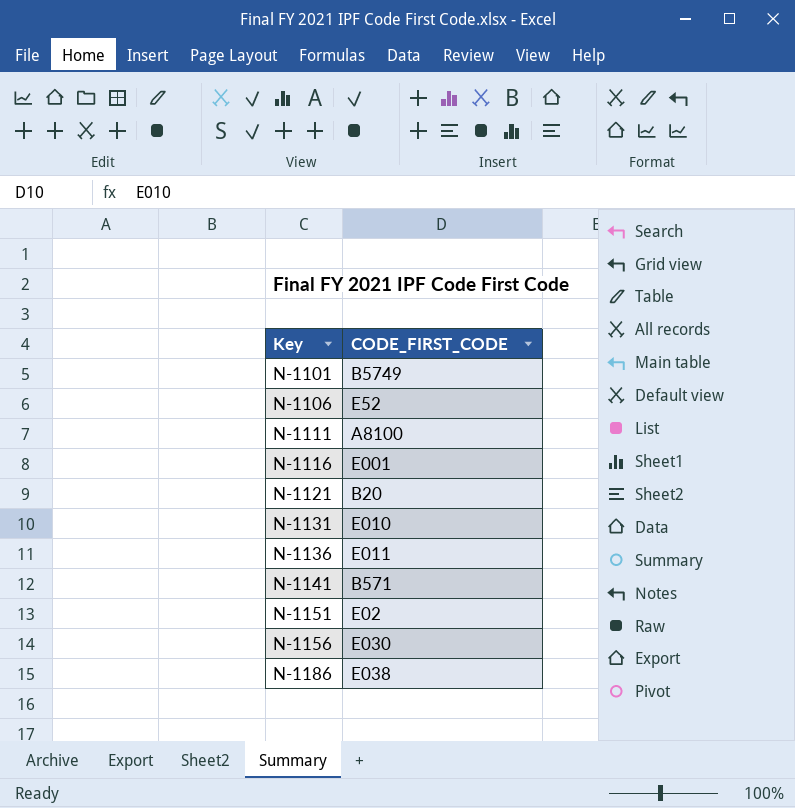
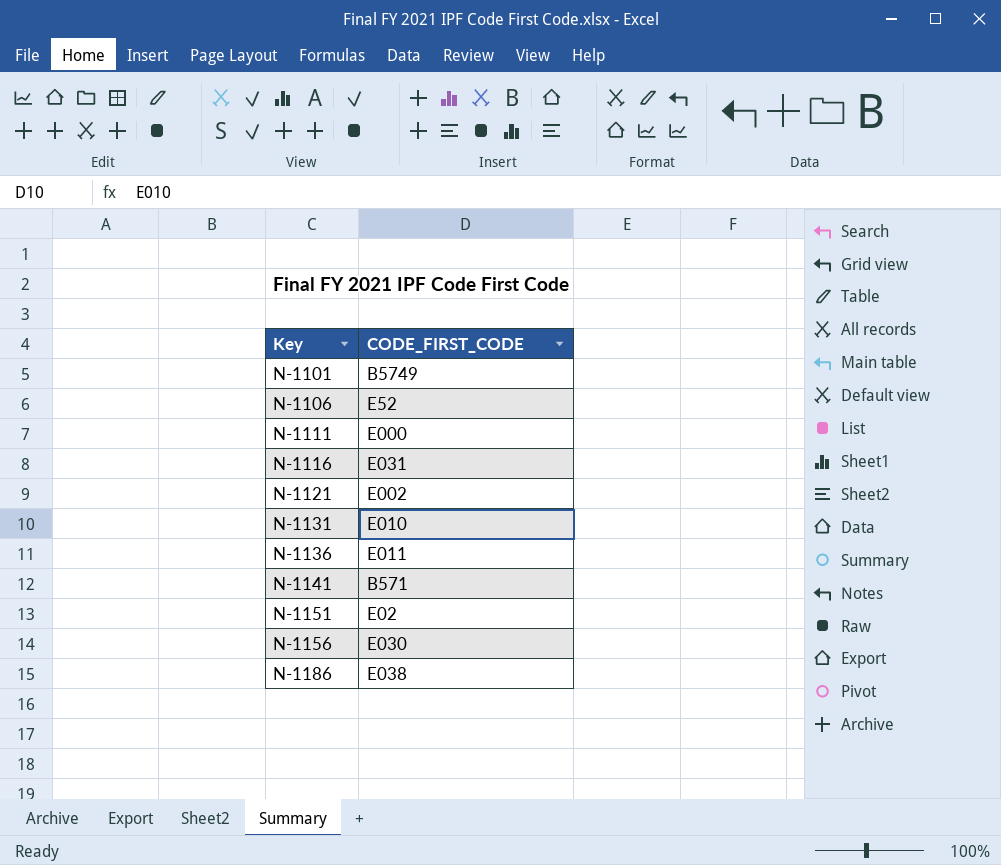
N-1111 | CODE_FIRST_CODE: A8100 -> E000
N-1116 | CODE_FIRST_CODE: E001 -> E031
N-1121 | CODE_FIRST_CODE: B20 -> E002

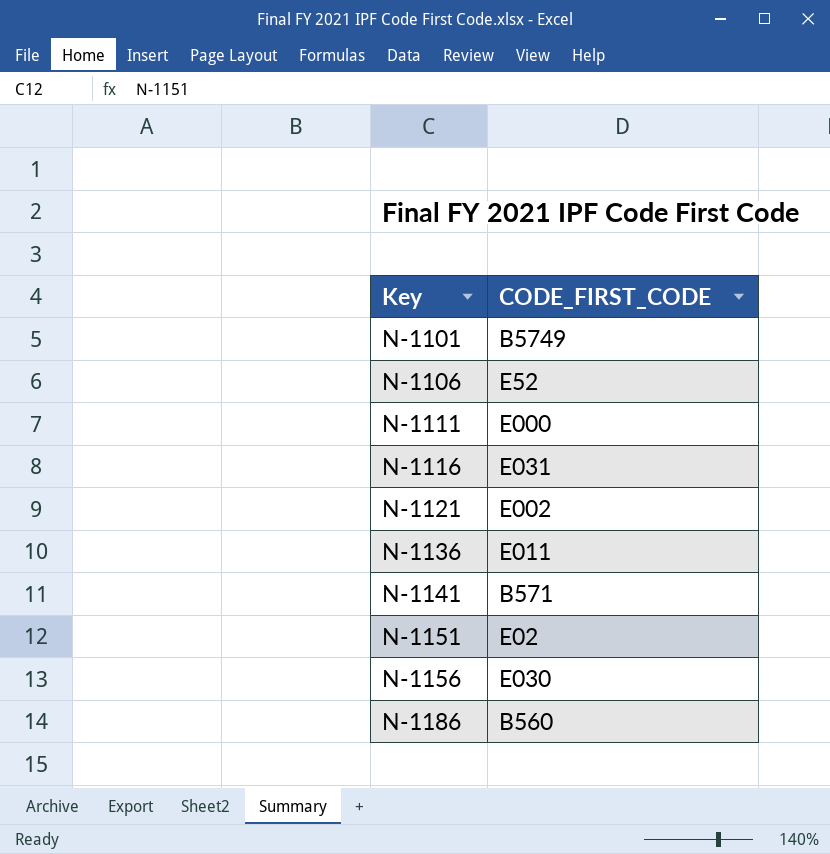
row N-1131: E010 -> none
N-1186 | CODE_FIRST_CODE: E038 -> B560

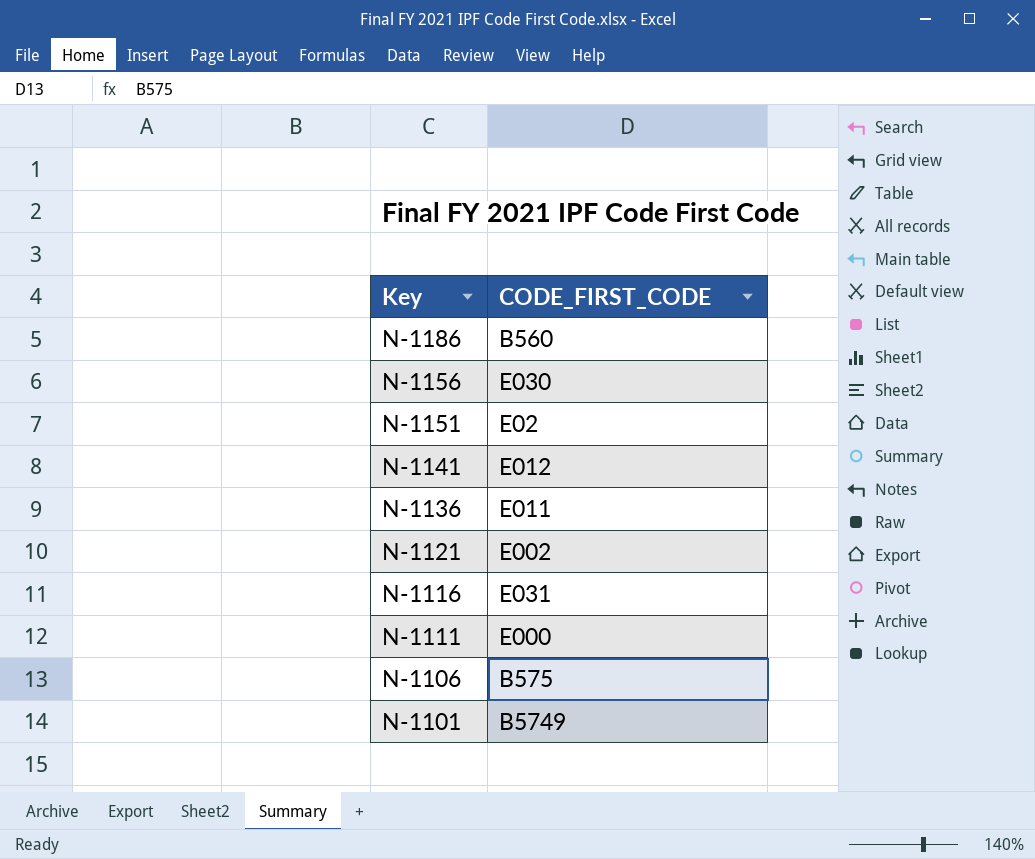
row order: Key ascending -> Key descending
N-1141 | CODE_FIRST_CODE: B571 -> E012
N-1106 | CODE_FIRST_CODE: E52 -> B575

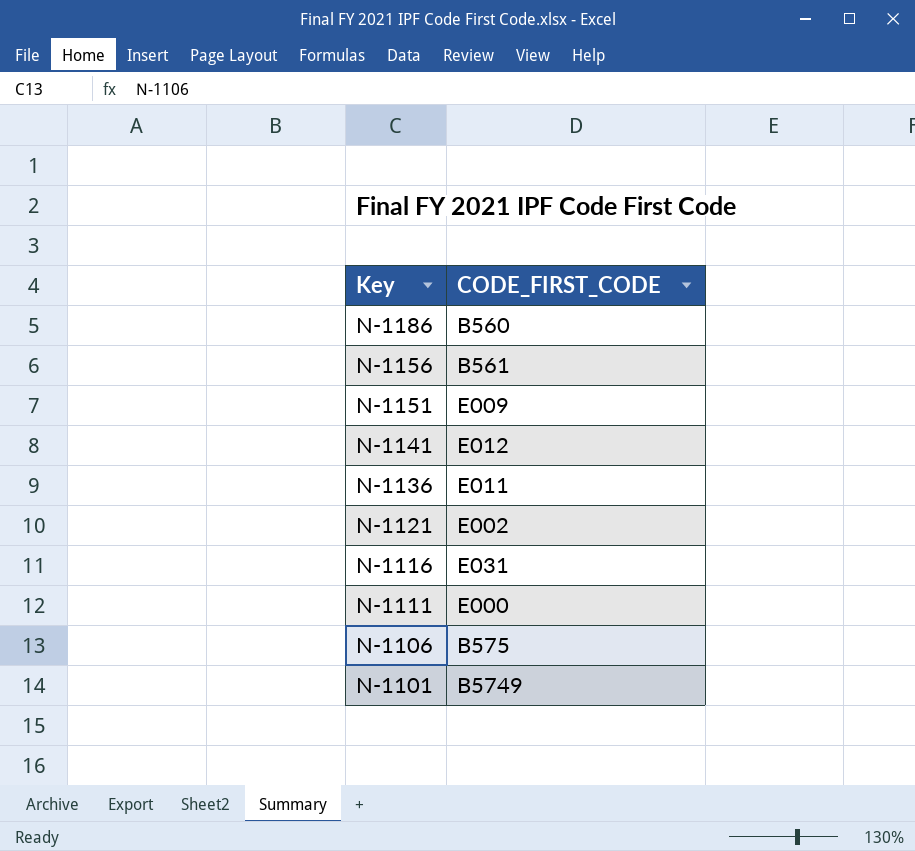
N-1156 | CODE_FIRST_CODE: E030 -> B561
N-1151 | CODE_FIRST_CODE: E02 -> E009

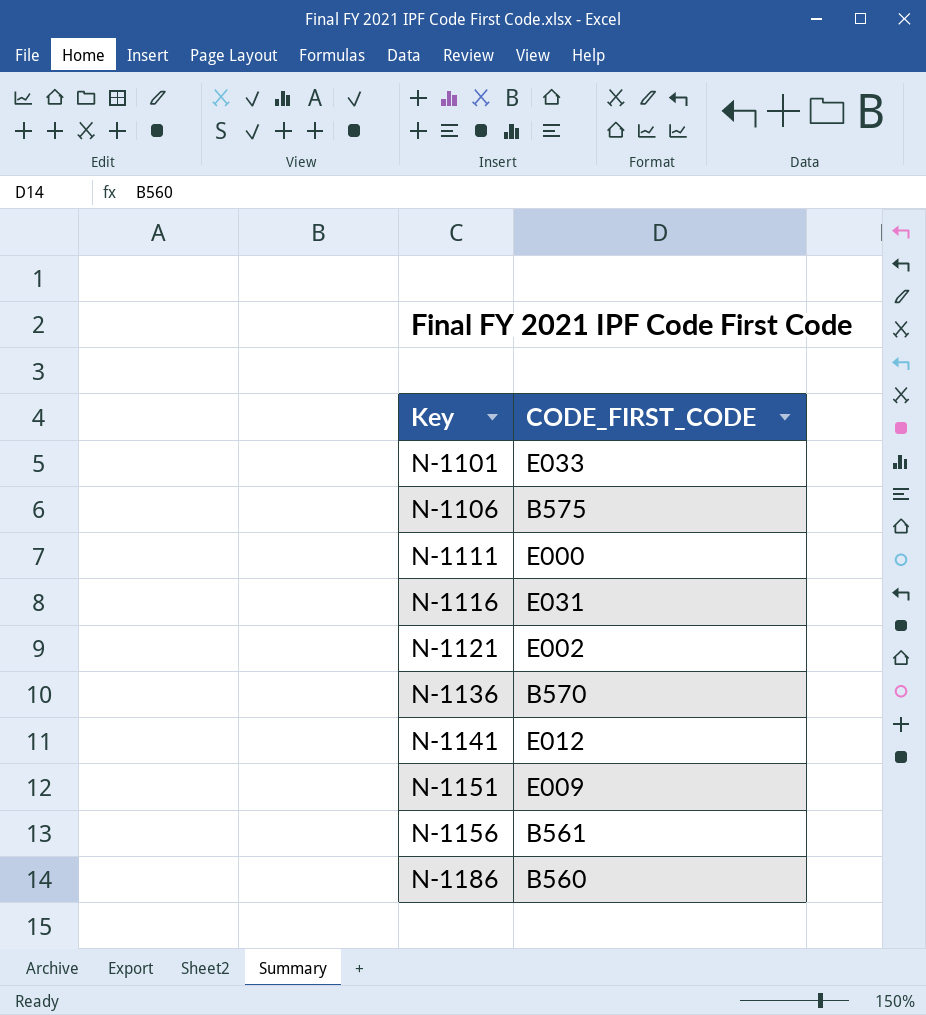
row order: Key descending -> Key ascending
N-1101 | CODE_FIRST_CODE: B5749 -> E033
N-1136 | CODE_FIRST_CODE: E011 -> B570

